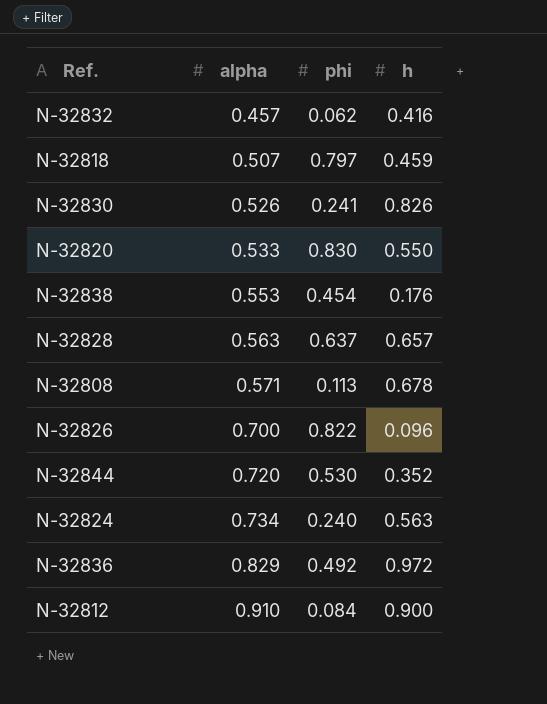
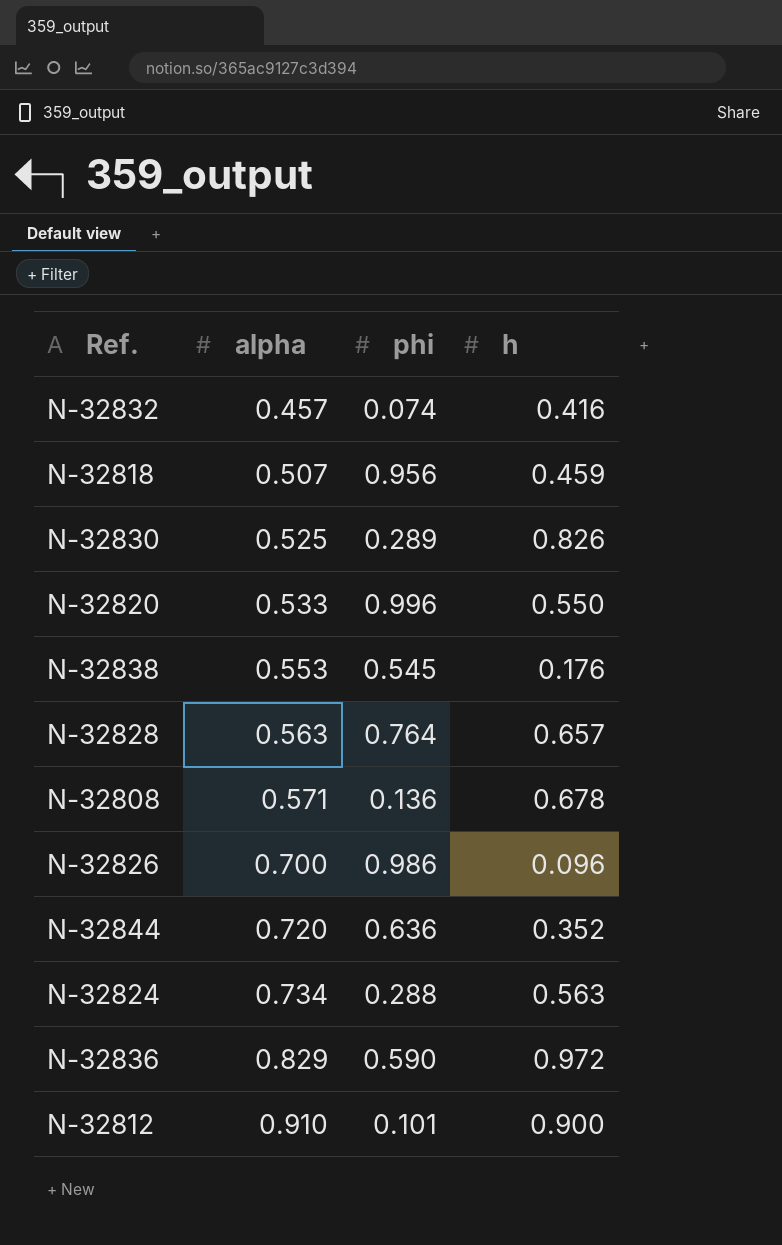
N-32832 | phi: 0.062 -> 0.074
N-32818 | phi: 0.797 -> 0.956
N-32830 | alpha: 0.526 -> 0.525
N-32830 | phi: 0.241 -> 0.289
N-32820 | phi: 0.830 -> 0.996
N-32838 | phi: 0.454 -> 0.545
N-32828 | phi: 0.637 -> 0.764
N-32808 | phi: 0.113 -> 0.136
N-32826 | phi: 0.822 -> 0.986
N-32844 | phi: 0.530 -> 0.636
N-32824 | phi: 0.240 -> 0.288
N-32836 | phi: 0.492 -> 0.590
N-32812 | phi: 0.084 -> 0.101

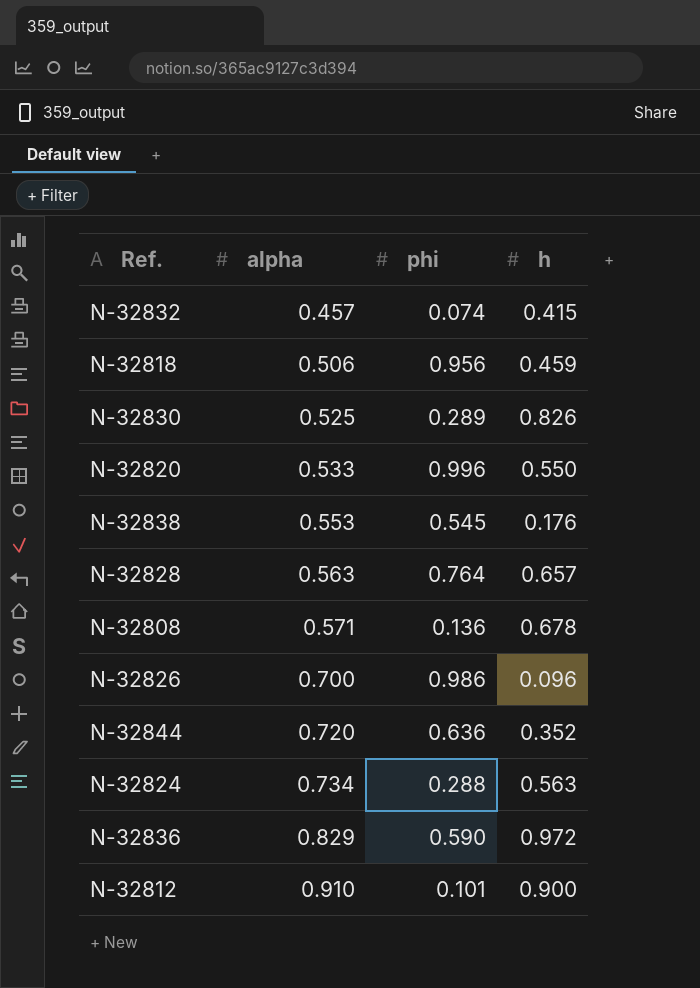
N-32832 | h: 0.416 -> 0.415
N-32818 | alpha: 0.507 -> 0.506

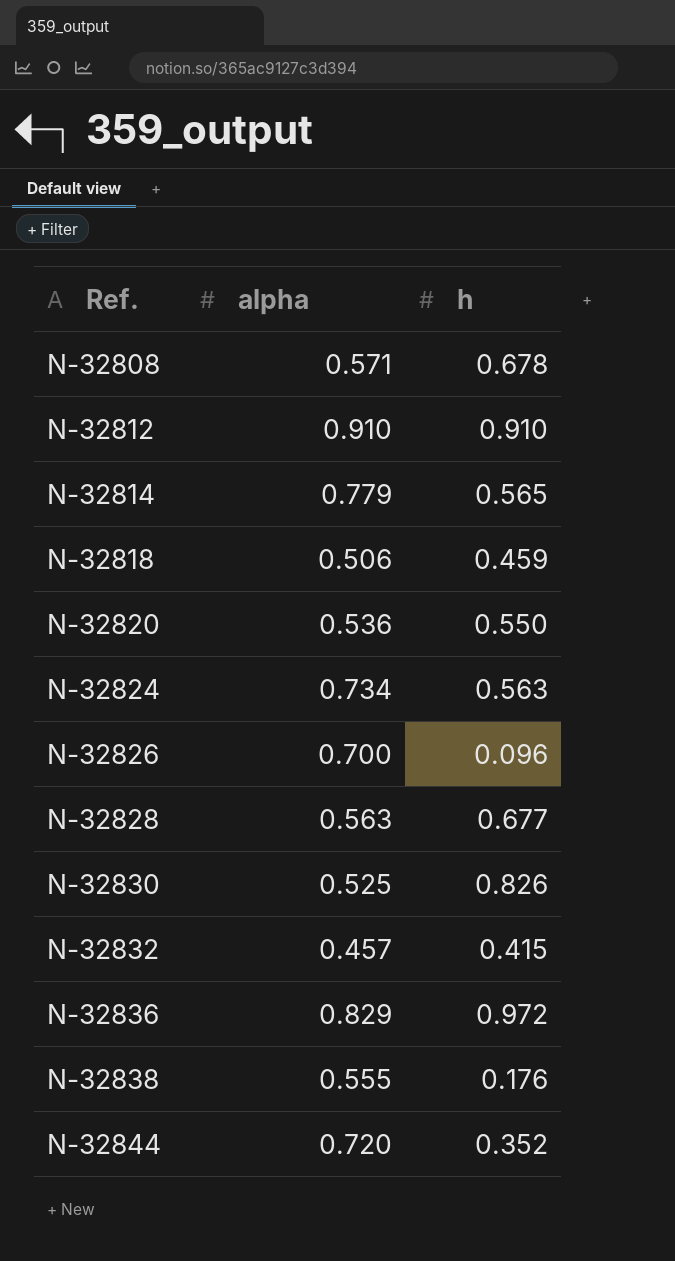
row order: alpha ascending -> Ref. ascending
column phi | position: 3 -> none
N-32812 | h: 0.900 -> 0.910
row N-32814: none -> 0.779 | 0.565
N-32820 | alpha: 0.533 -> 0.536
N-32828 | h: 0.657 -> 0.677
N-32838 | alpha: 0.553 -> 0.555

